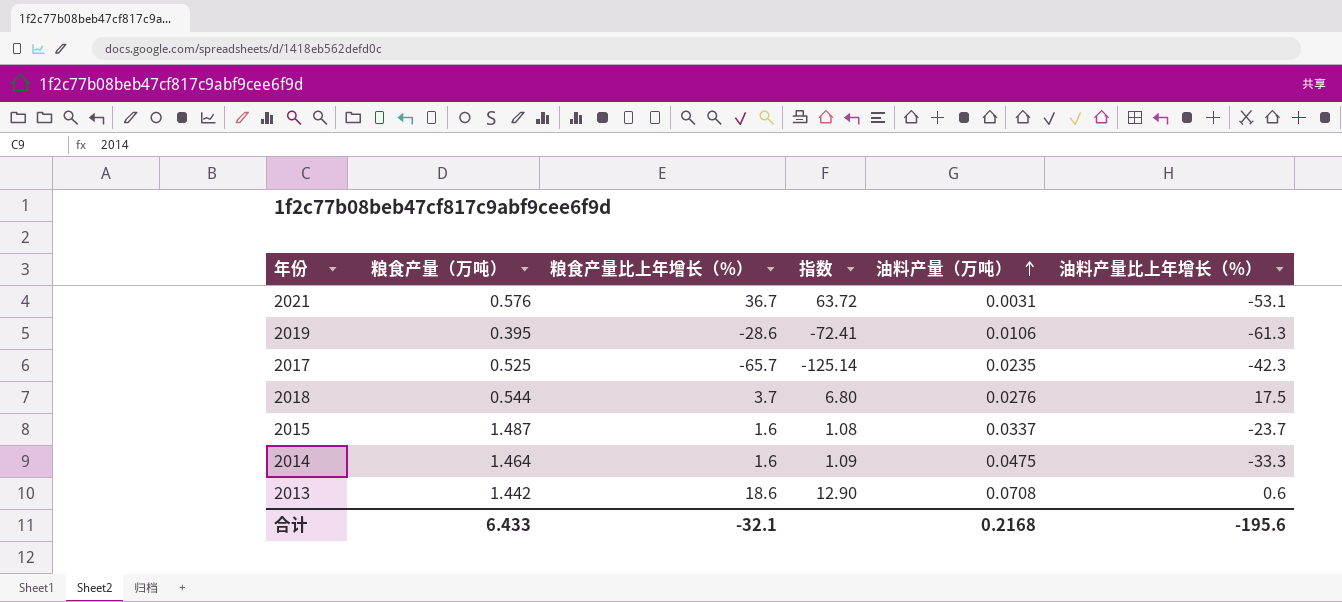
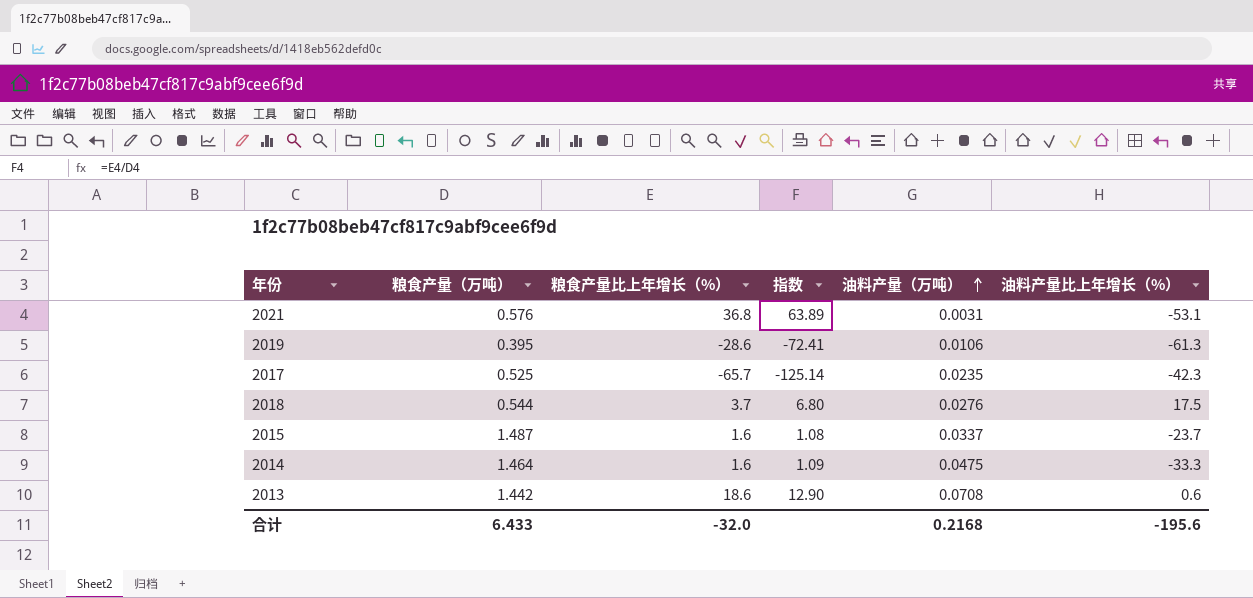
2021 | 粮食产量比上年增长（%）: 36.7 -> 36.8
2021 | 指数: 63.72 -> 63.89
合计 | 粮食产量比上年增长（%）: -32.1 -> -32.0

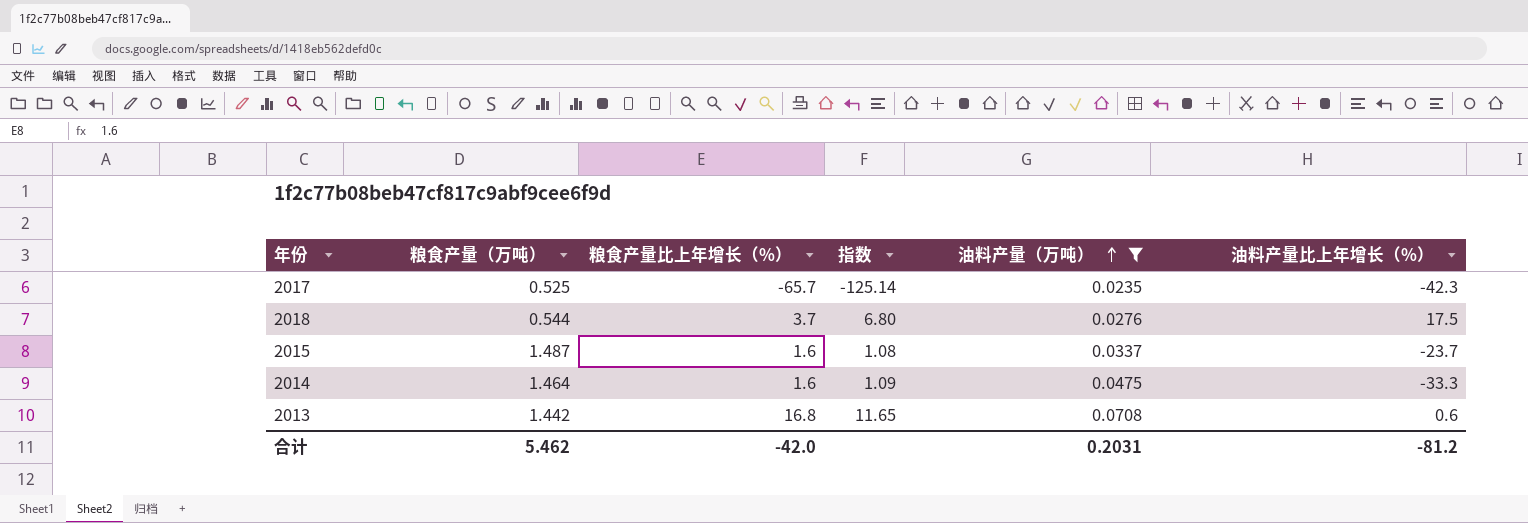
filter: none -> 油料产量（万吨） >= 0.0235
2013 | 粮食产量比上年增长（%）: 18.6 -> 16.8
2013 | 指数: 12.90 -> 11.65
合计 | 粮食产量（万吨）: 6.433 -> 5.462
合计 | 粮食产量比上年增长（%）: -32.0 -> -42.0
合计 | 油料产量（万吨）: 0.2168 -> 0.2031
合计 | 油料产量比上年增长（%）: -195.6 -> -81.2

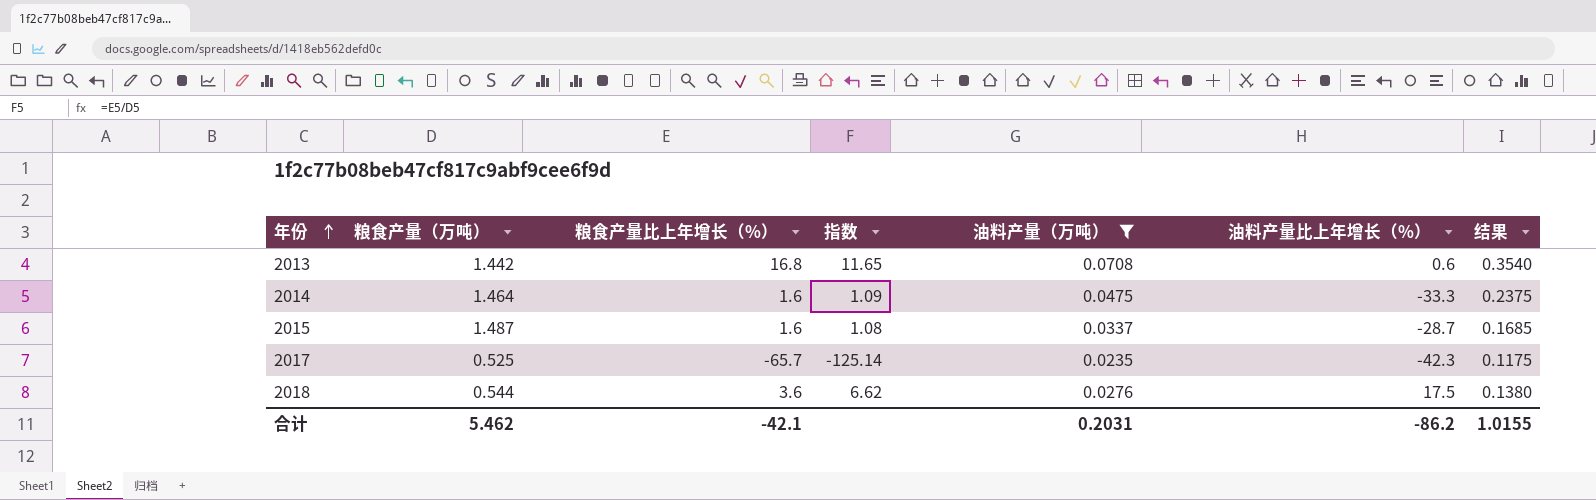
row order: 油料产量（万吨） ascending -> 年份 ascending
column 结果 | formula: none -> [油料产量（万吨）] * 5
2015 | 油料产量比上年增长（%）: -23.7 -> -28.7
2018 | 粮食产量比上年增长（%）: 3.7 -> 3.6
2018 | 指数: 6.80 -> 6.62
合计 | 粮食产量比上年增长（%）: -42.0 -> -42.1
合计 | 油料产量比上年增长（%）: -81.2 -> -86.2

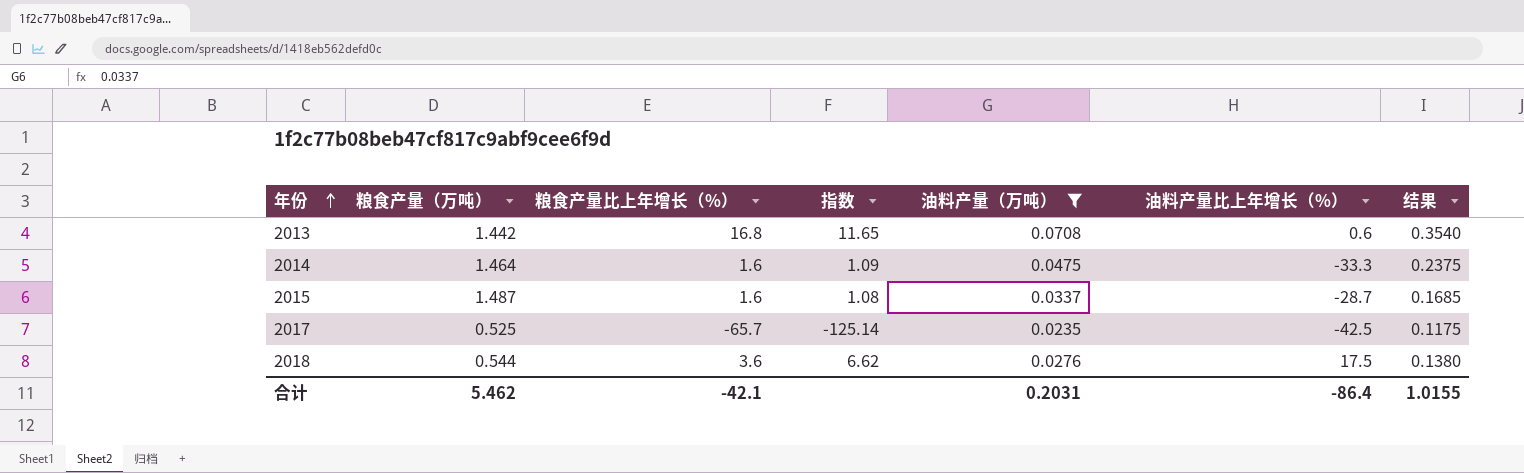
2017 | 油料产量比上年增长（%）: -42.3 -> -42.5
合计 | 油料产量比上年增长（%）: -86.2 -> -86.4

